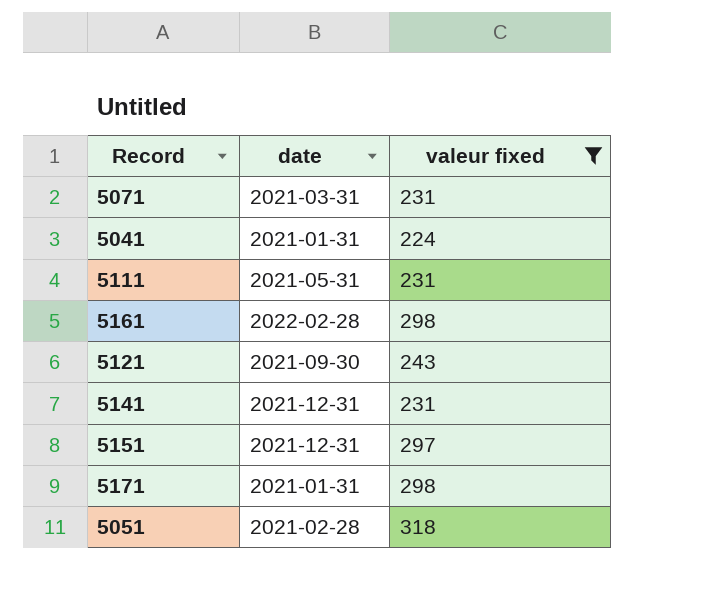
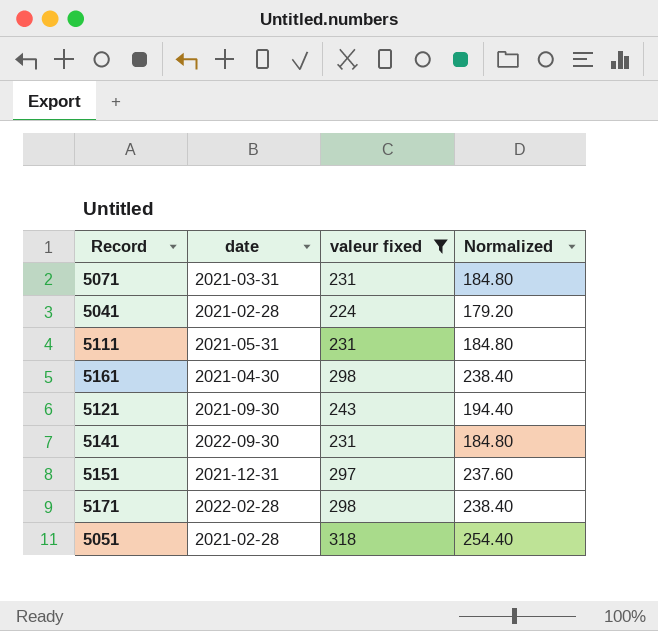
column Normalized | formula: none -> [valeur fixed] * 0.8
5041 | date: 2021-01-31 -> 2021-02-28
5161 | date: 2022-02-28 -> 2021-04-30
5141 | date: 2021-12-31 -> 2022-09-30
5171 | date: 2021-01-31 -> 2022-02-28

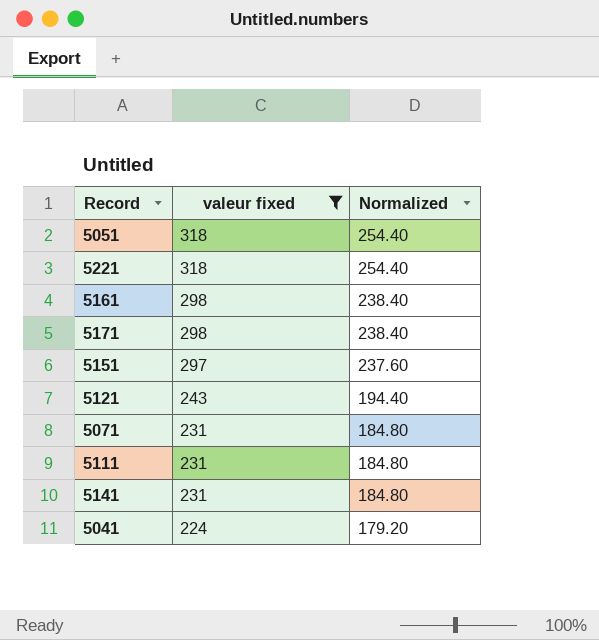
row order: none -> valeur fixed descending
column date | position: 2 -> none
row 5221: none -> 318 | 254.40

